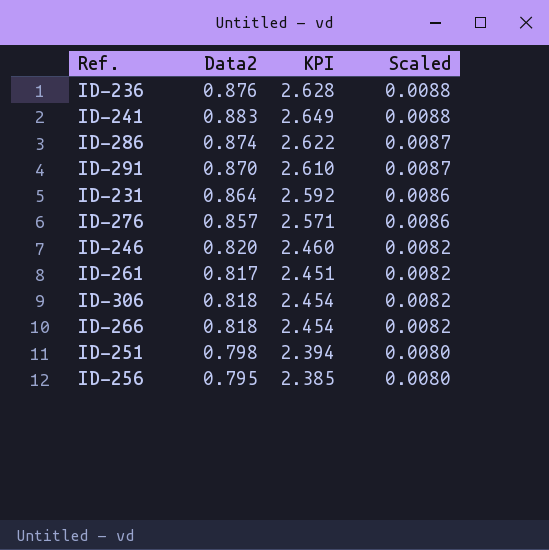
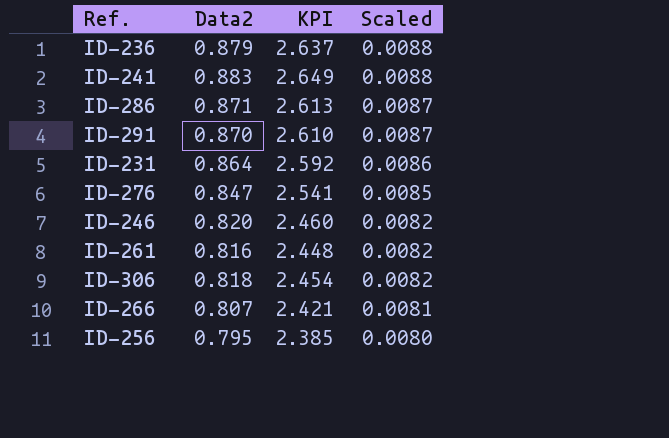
row ID-251: 0.798 | 2.394 | 0.0080 -> none
ID-236 | Data2: 0.876 -> 0.879
ID-236 | KPI: 2.628 -> 2.637
ID-286 | Data2: 0.874 -> 0.871
ID-286 | KPI: 2.622 -> 2.613
ID-276 | Data2: 0.857 -> 0.847
ID-276 | KPI: 2.571 -> 2.541
ID-276 | Scaled: 0.0086 -> 0.0085
ID-261 | Data2: 0.817 -> 0.816
ID-261 | KPI: 2.451 -> 2.448
ID-266 | Data2: 0.818 -> 0.807
ID-266 | KPI: 2.454 -> 2.421
ID-266 | Scaled: 0.0082 -> 0.0081

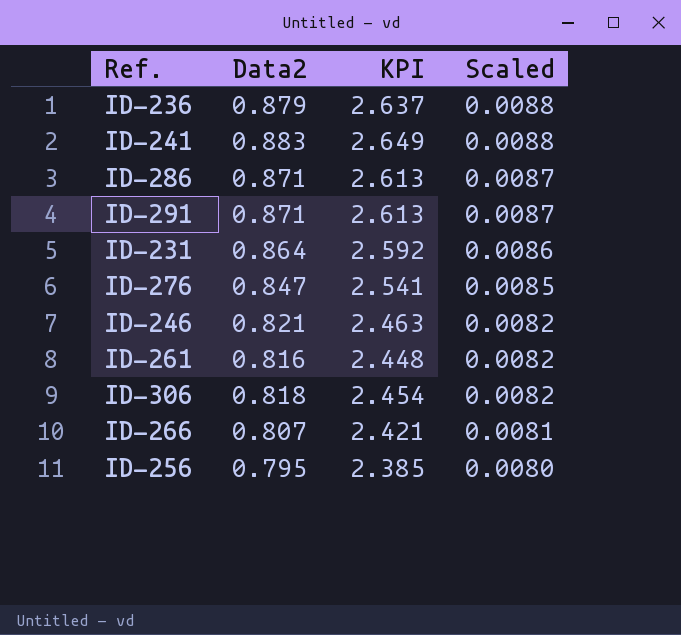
ID-291 | Data2: 0.870 -> 0.871
ID-291 | KPI: 2.610 -> 2.613
ID-246 | Data2: 0.820 -> 0.821
ID-246 | KPI: 2.460 -> 2.463

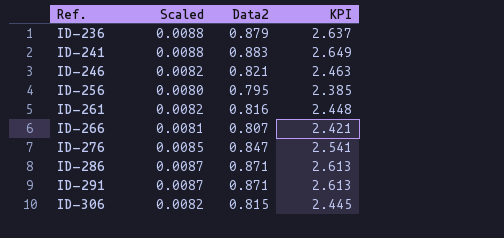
row order: Scaled descending -> Ref. ascending
column Scaled | position: 4 -> 2
row ID-231: 0.864 | 2.592 | 0.0086 -> none
ID-306 | Data2: 0.818 -> 0.815
ID-306 | KPI: 2.454 -> 2.445

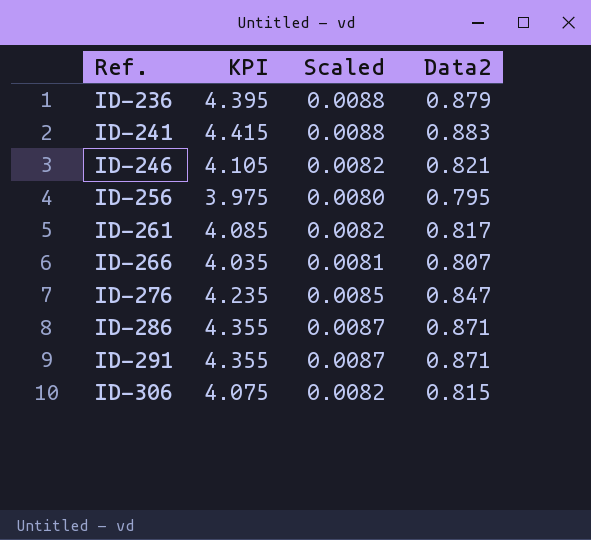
column KPI | formula: [Data2] * 3 -> [Data2] * 5
column KPI | position: 4 -> 2
ID-261 | Data2: 0.816 -> 0.817

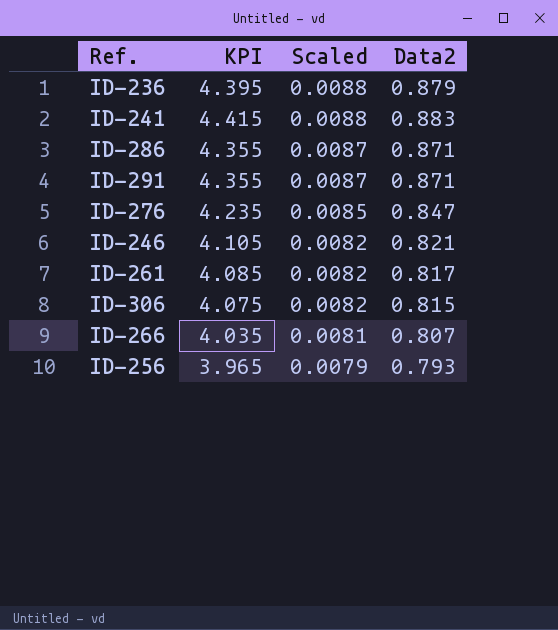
row order: Ref. ascending -> Scaled descending
ID-256 | KPI: 3.975 -> 3.965
ID-256 | Scaled: 0.0080 -> 0.0079
ID-256 | Data2: 0.795 -> 0.793

